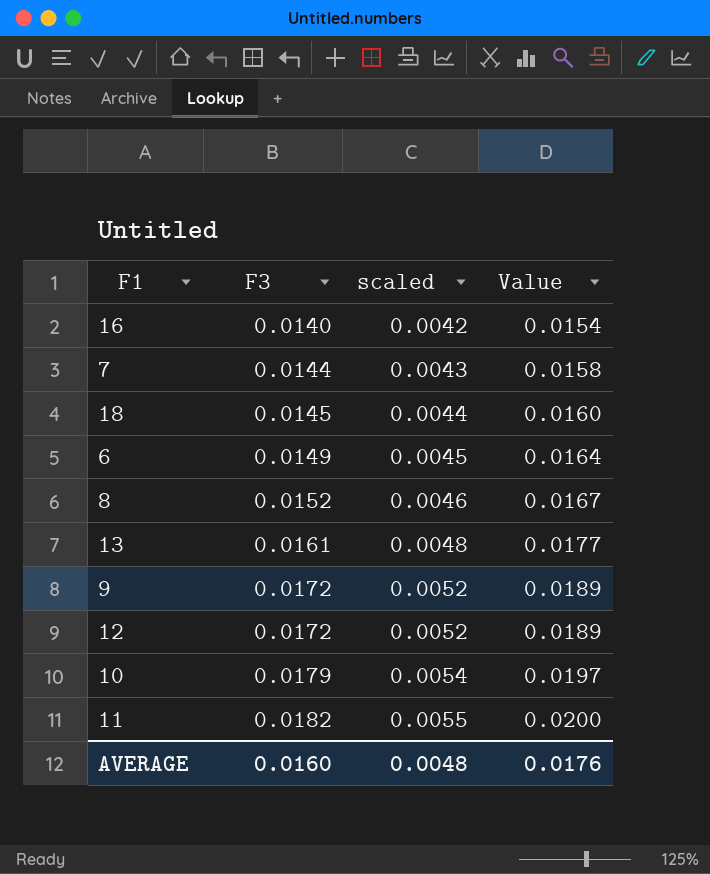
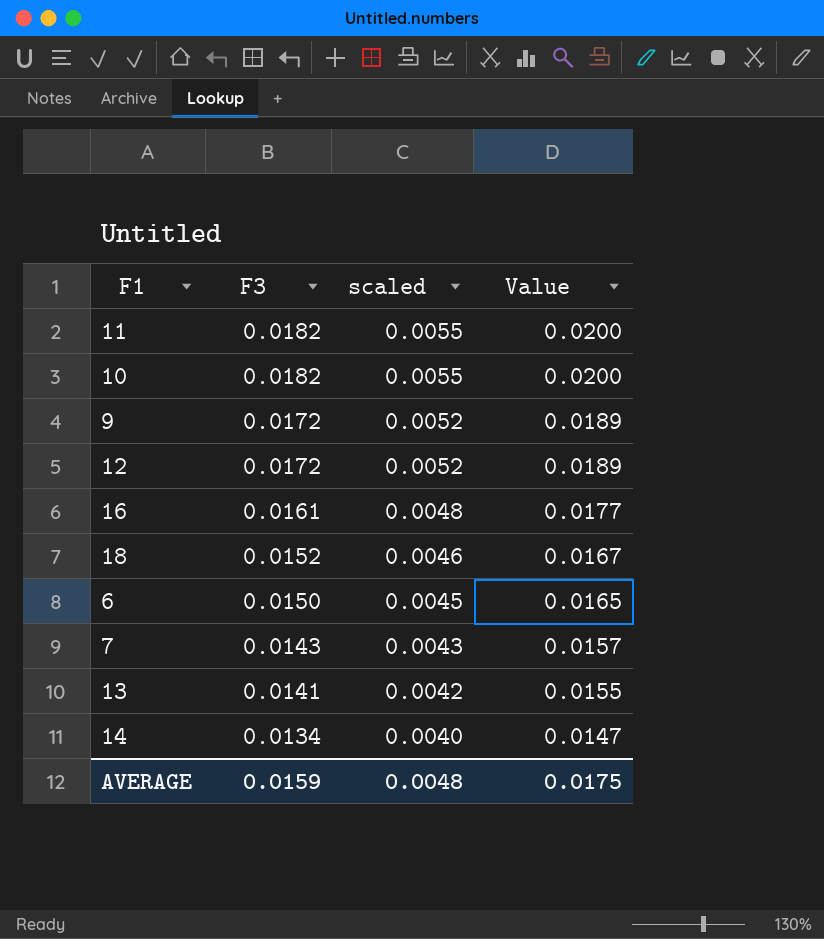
row order: F3 ascending -> F3 descending
row 8: 0.0152 | 0.0046 | 0.0167 -> none
10 | F3: 0.0179 -> 0.0182
10 | scaled: 0.0054 -> 0.0055
10 | Value: 0.0197 -> 0.0200
16 | F3: 0.0140 -> 0.0161
16 | scaled: 0.0042 -> 0.0048
16 | Value: 0.0154 -> 0.0177
18 | F3: 0.0145 -> 0.0152
18 | scaled: 0.0044 -> 0.0046
18 | Value: 0.0160 -> 0.0167
6 | F3: 0.0149 -> 0.0150
6 | Value: 0.0164 -> 0.0165
7 | F3: 0.0144 -> 0.0143
7 | Value: 0.0158 -> 0.0157
13 | F3: 0.0161 -> 0.0141
13 | scaled: 0.0048 -> 0.0042
13 | Value: 0.0177 -> 0.0155
row 14: none -> 0.0134 | 0.0040 | 0.0147
AVERAGE | F3: 0.0160 -> 0.0159
AVERAGE | Value: 0.0176 -> 0.0175

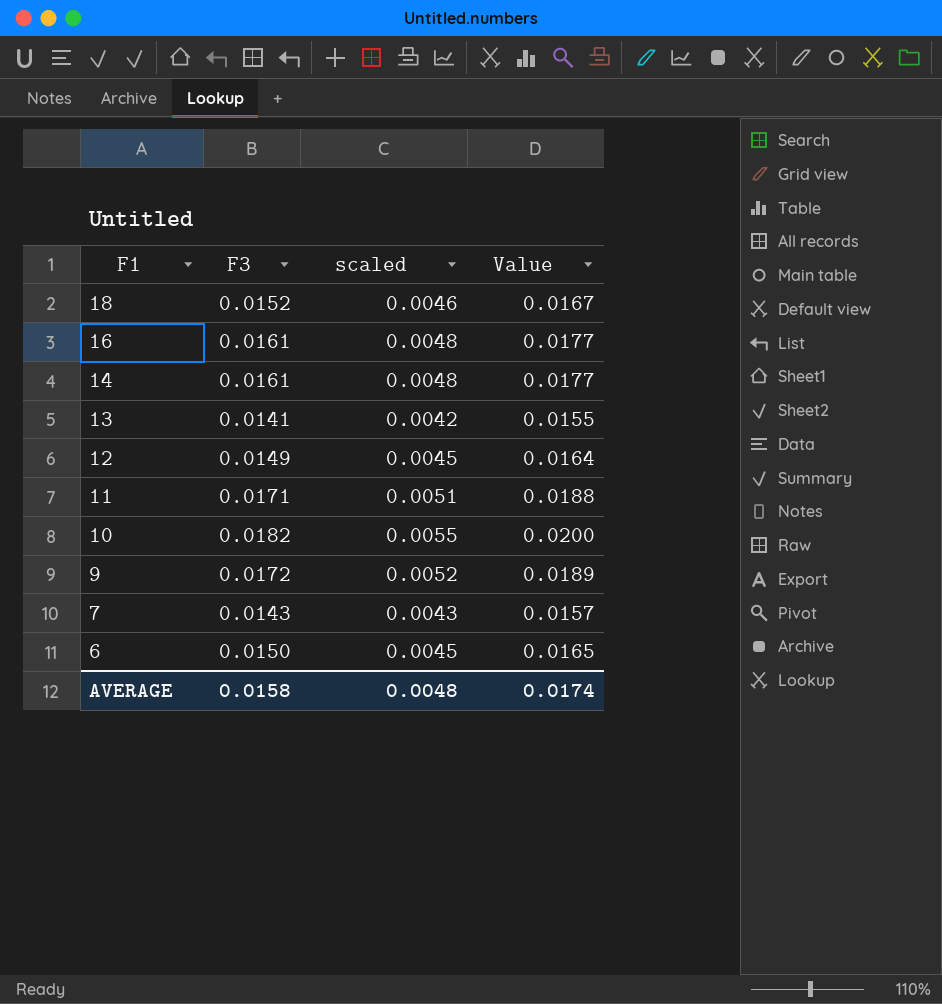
row order: F3 descending -> F1 descending
14 | F3: 0.0134 -> 0.0161
14 | scaled: 0.0040 -> 0.0048
14 | Value: 0.0147 -> 0.0177
12 | F3: 0.0172 -> 0.0149
12 | scaled: 0.0052 -> 0.0045
12 | Value: 0.0189 -> 0.0164
11 | F3: 0.0182 -> 0.0171
11 | scaled: 0.0055 -> 0.0051
11 | Value: 0.0200 -> 0.0188
AVERAGE | F3: 0.0159 -> 0.0158
AVERAGE | Value: 0.0175 -> 0.0174

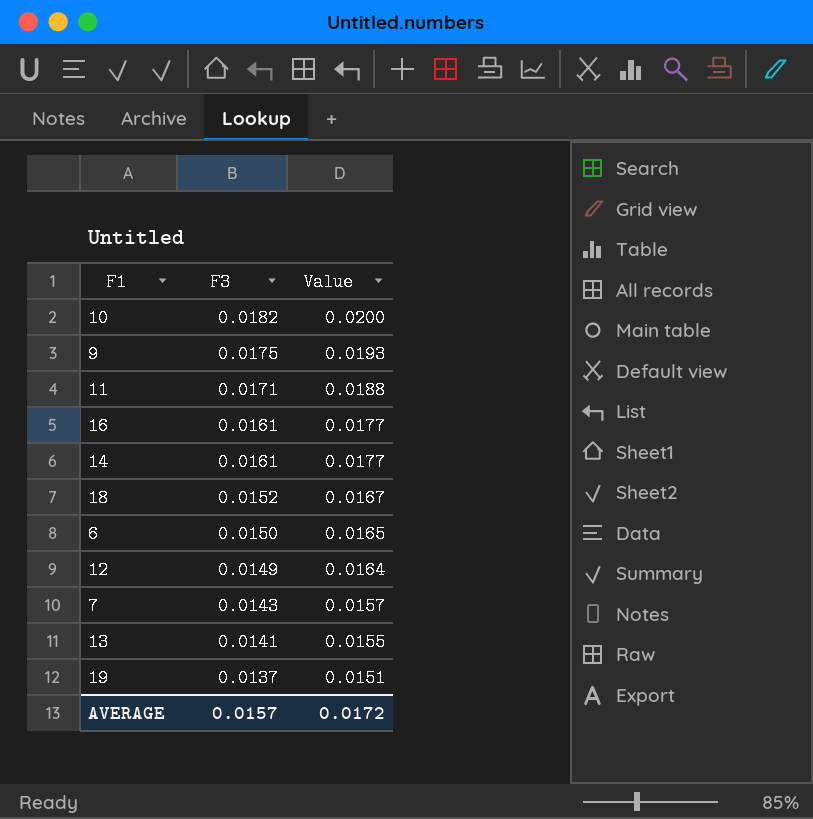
row order: F1 descending -> F3 descending
column scaled | formula: [F3] * 0.3 -> none
9 | F3: 0.0172 -> 0.0175
9 | Value: 0.0189 -> 0.0193
row 19: none -> 0.0137 | 0.0151
AVERAGE | F3: 0.0158 -> 0.0157
AVERAGE | Value: 0.0174 -> 0.0172

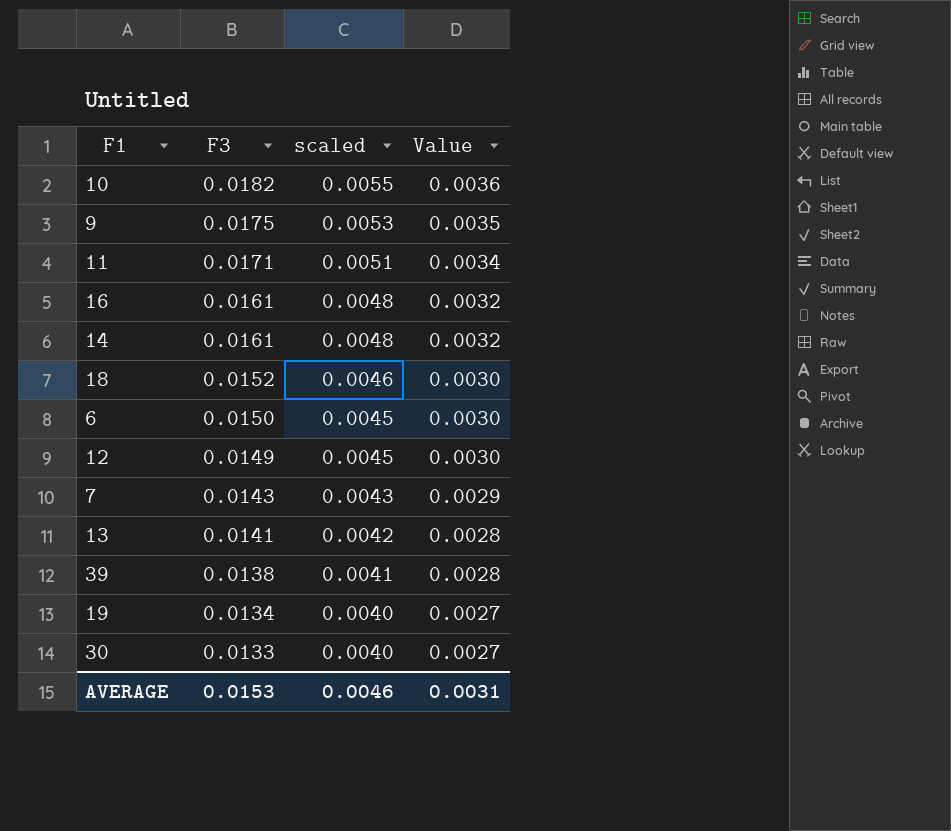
column scaled | formula: none -> [F3] * 0.3
column Value | formula: [F3] * 1.1 -> [F3] * 0.2
row 39: none -> 0.0138 | 0.0041 | 0.0028
19 | F3: 0.0137 -> 0.0134
row 30: none -> 0.0133 | 0.0040 | 0.0027
AVERAGE | F3: 0.0157 -> 0.0153
AVERAGE | Value: 0.0172 -> 0.0031

